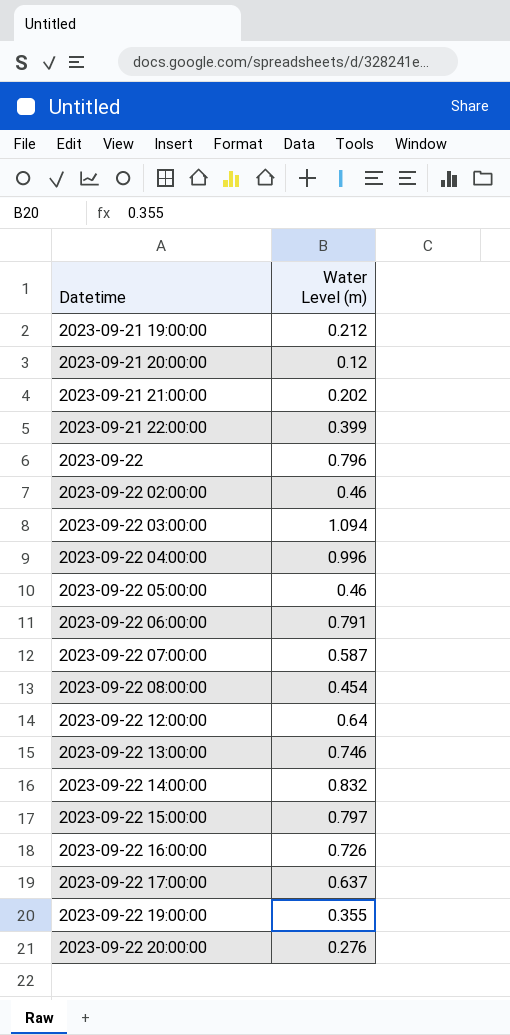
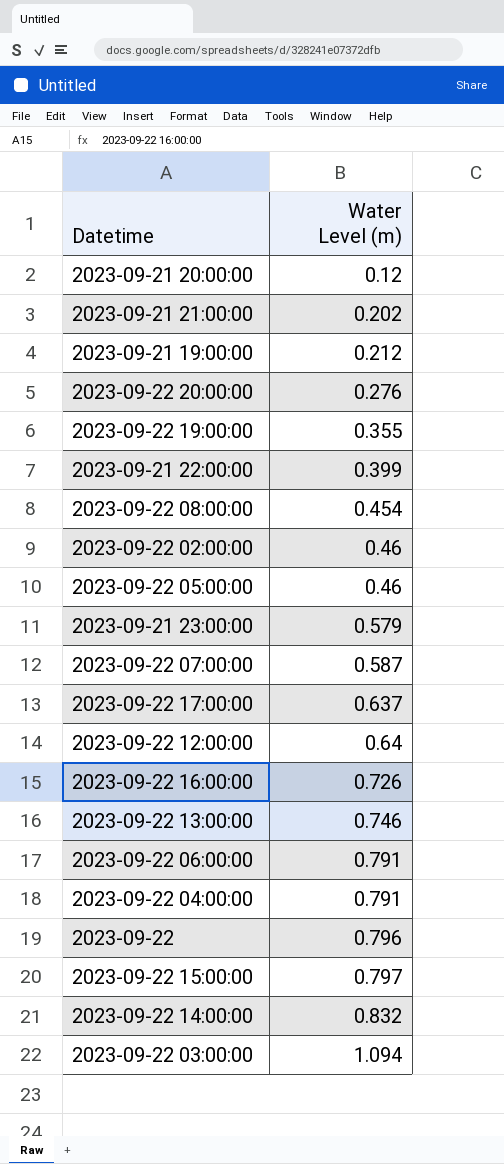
row order: Datetime ascending -> Water Level (m) ascending
row 2023-09-21 23:00:00: none -> 0.579
2023-09-22 04:00:00 | Water Level (m): 0.996 -> 0.791

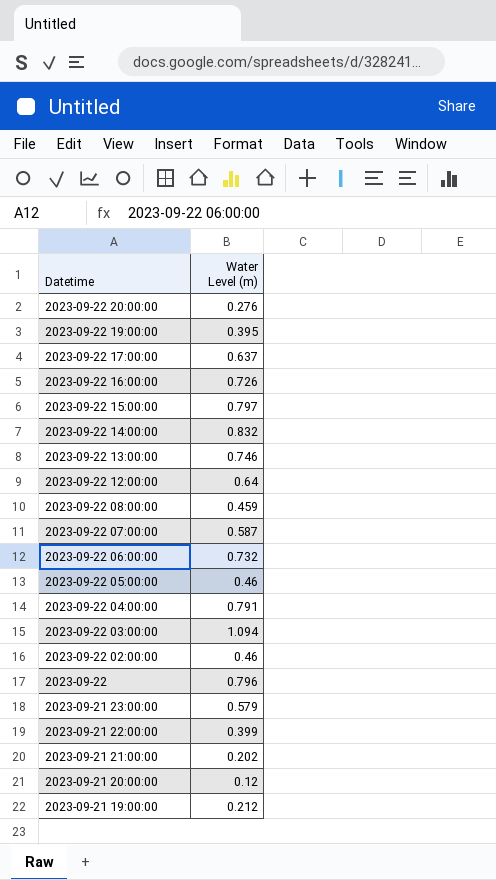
row order: Water Level (m) ascending -> Datetime descending
2023-09-22 19:00:00 | Water Level (m): 0.355 -> 0.395
2023-09-22 08:00:00 | Water Level (m): 0.454 -> 0.459
2023-09-22 06:00:00 | Water Level (m): 0.791 -> 0.732

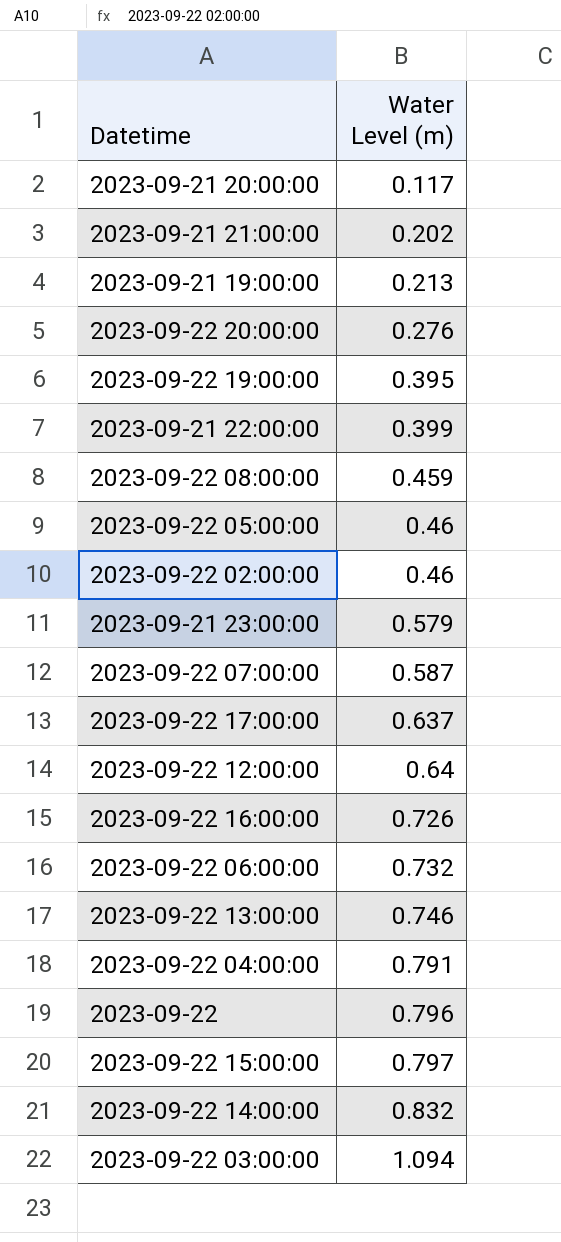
row order: Datetime descending -> Water Level (m) ascending
2023-09-21 20:00:00 | Water Level (m): 0.12 -> 0.117
2023-09-21 19:00:00 | Water Level (m): 0.212 -> 0.213

